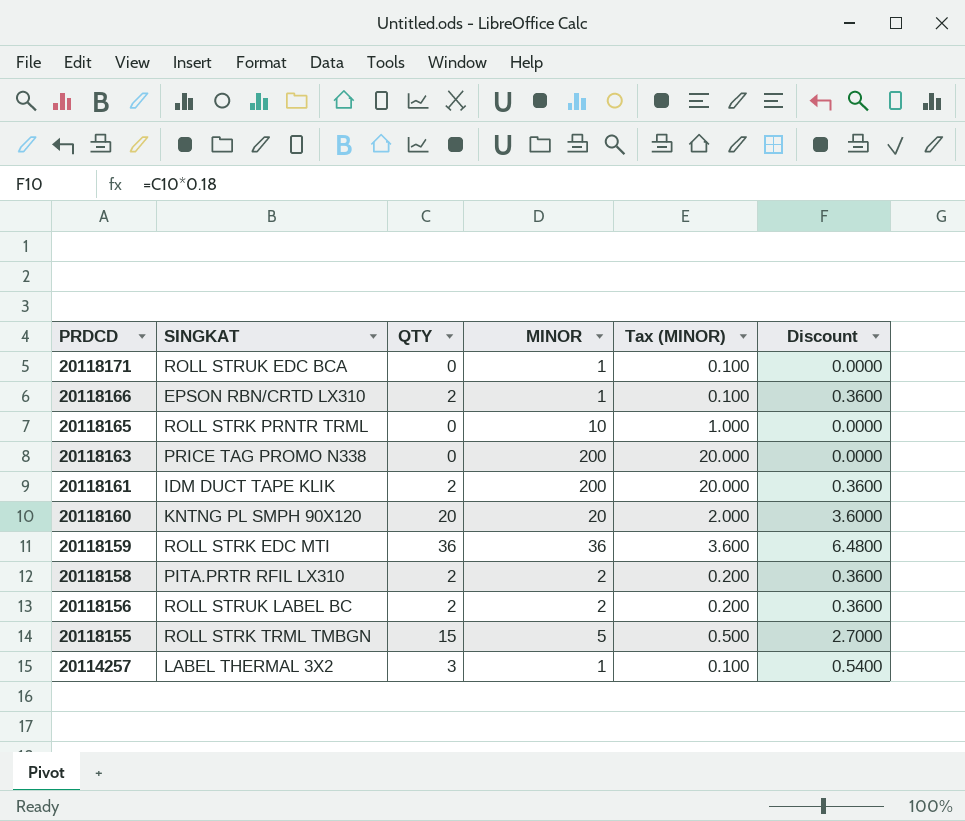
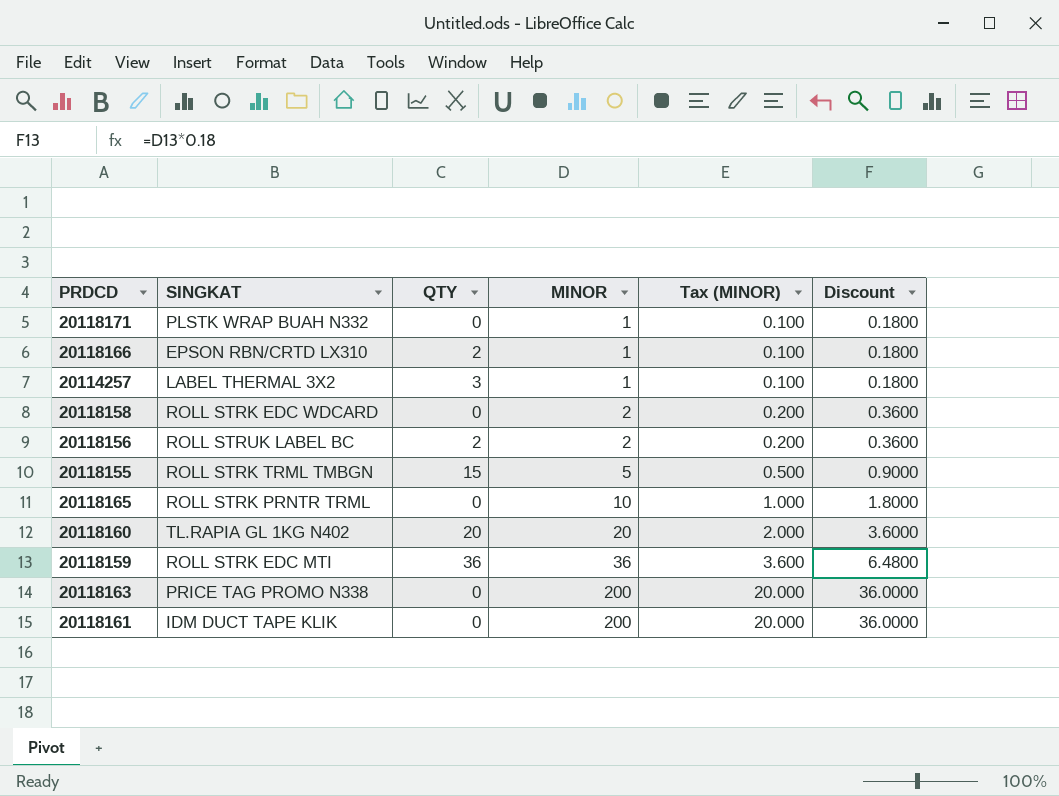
row order: PRDCD descending -> MINOR ascending
column Discount | formula: [QTY] * 0.18 -> [MINOR] * 0.18
20118171 | SINGKAT: ROLL STRUK EDC BCA -> PLSTK WRAP BUAH N332
20118158 | SINGKAT: PITA.PRTR RFIL LX310 -> ROLL STRK EDC WDCARD
20118158 | QTY: 2 -> 0
20118160 | SINGKAT: KNTNG PL SMPH 90X120 -> TL.RAPIA GL 1KG N402
20118161 | QTY: 2 -> 0

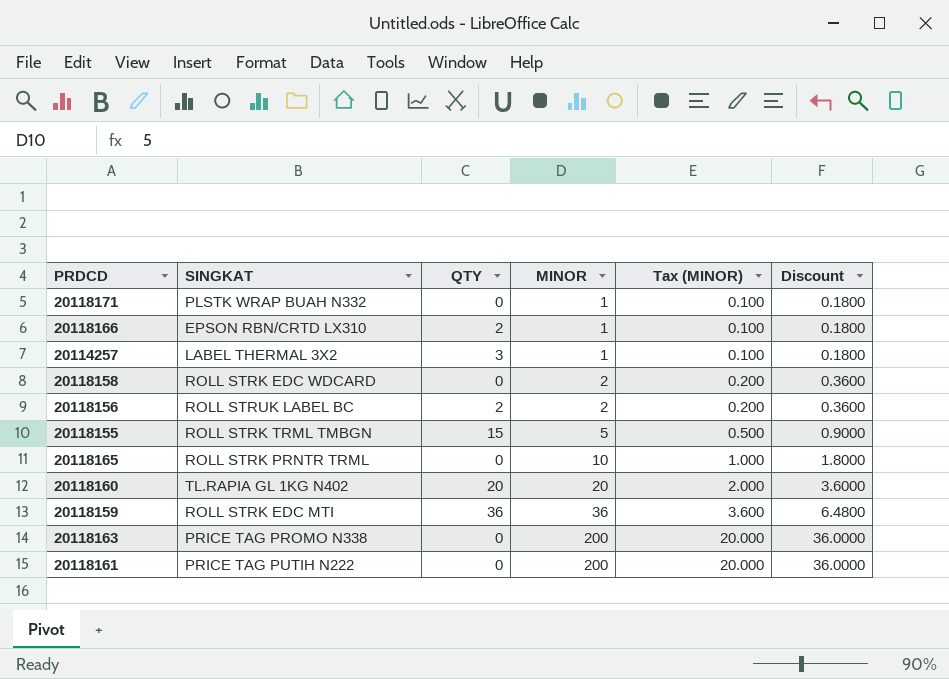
20118161 | SINGKAT: IDM DUCT TAPE KLIK -> PRICE TAG PUTIH N222

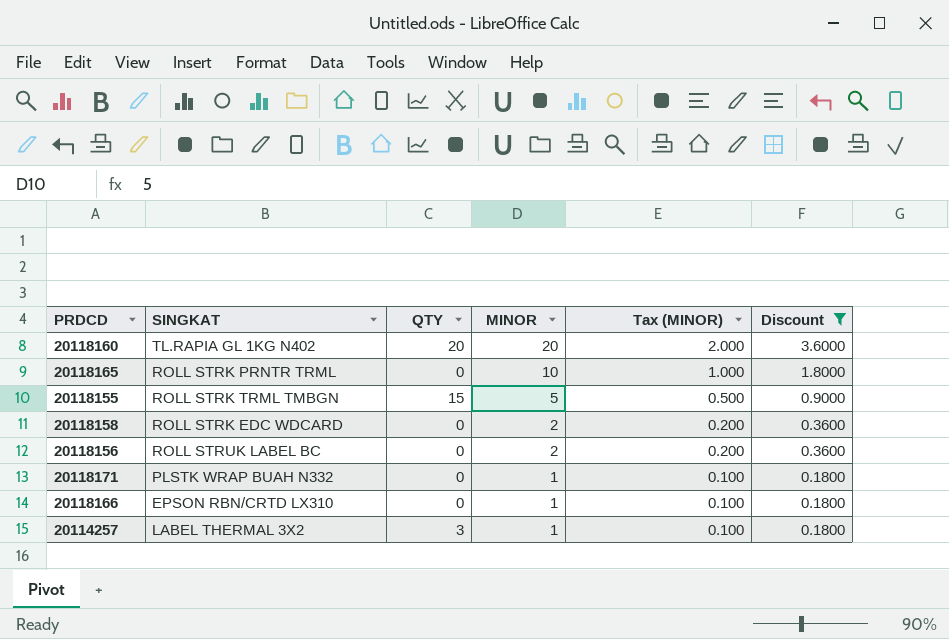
filter: none -> Discount <= 3.6000
row order: MINOR ascending -> MINOR descending
20118156 | QTY: 2 -> 0
20118166 | QTY: 2 -> 0

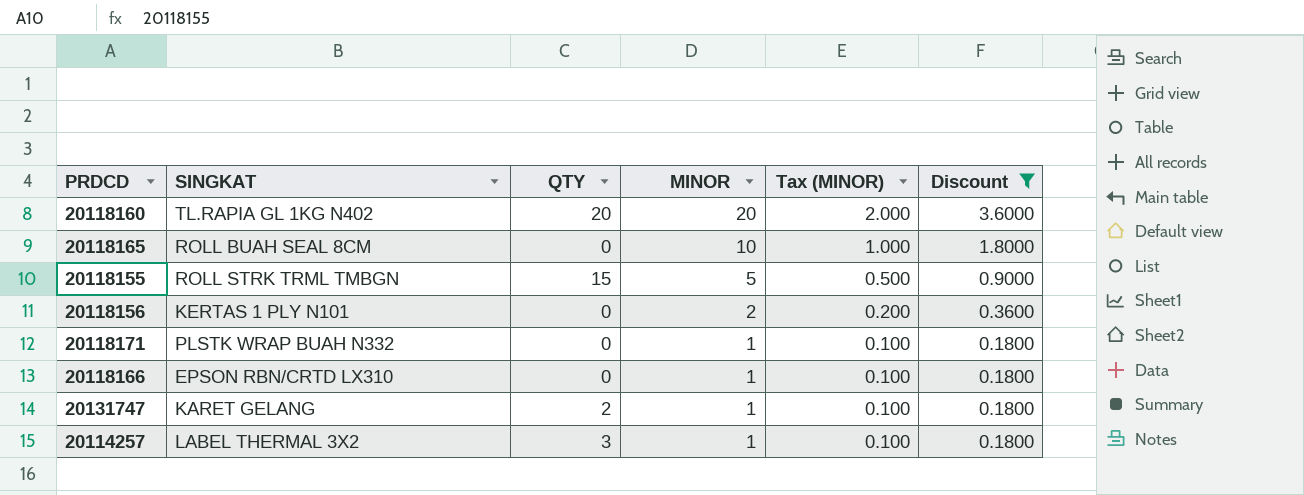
row 20118158: ROLL STRK EDC WDCARD | 0 | 2 | 0.200 | 0.3600 -> none
20118165 | SINGKAT: ROLL STRK PRNTR TRML -> ROLL BUAH SEAL 8CM
20118156 | SINGKAT: ROLL STRUK LABEL BC -> KERTAS 1 PLY N101
row 20131747: none -> KARET GELANG | 2 | 1 | 0.100 | 0.1800

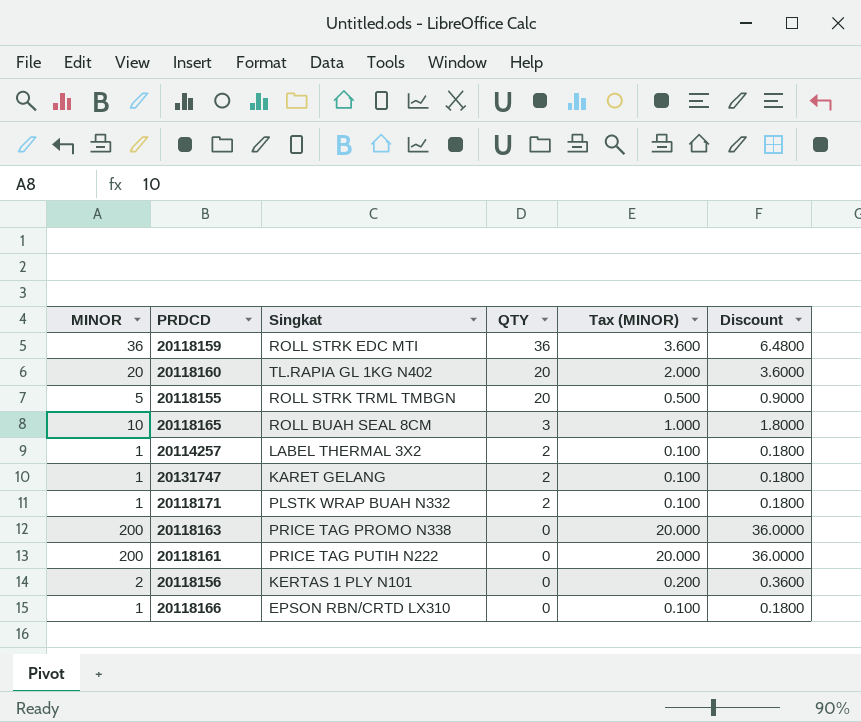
filter: Discount <= 3.6000 -> none
row order: MINOR descending -> QTY descending
column MINOR | position: 4 -> 1
column name: SINGKAT -> Singkat
20118155 | QTY: 15 -> 20
20118165 | QTY: 0 -> 3
20114257 | QTY: 3 -> 2
20118171 | QTY: 0 -> 2

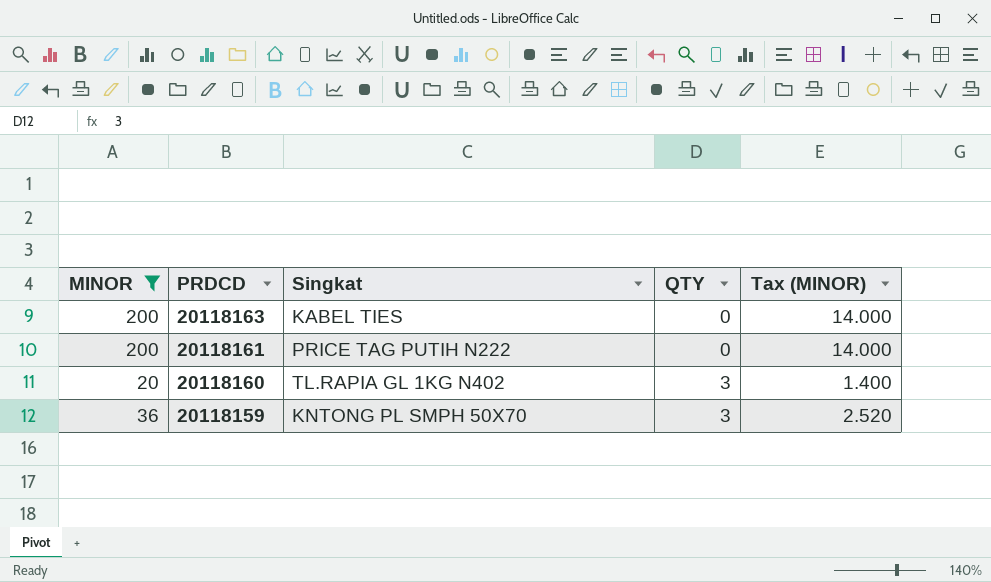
filter: none -> MINOR >= 20
row order: QTY descending -> PRDCD descending
column Discount | formula: [MINOR] * 0.18 -> none
column Tax (MINOR) | formula: [MINOR] * 0.1 -> [MINOR] * 0.07
20118163 | Singkat: PRICE TAG PROMO N338 -> KABEL TIES
20118160 | QTY: 20 -> 3
20118159 | Singkat: ROLL STRK EDC MTI -> KNTONG PL SMPH 50X70
20118159 | QTY: 36 -> 3

